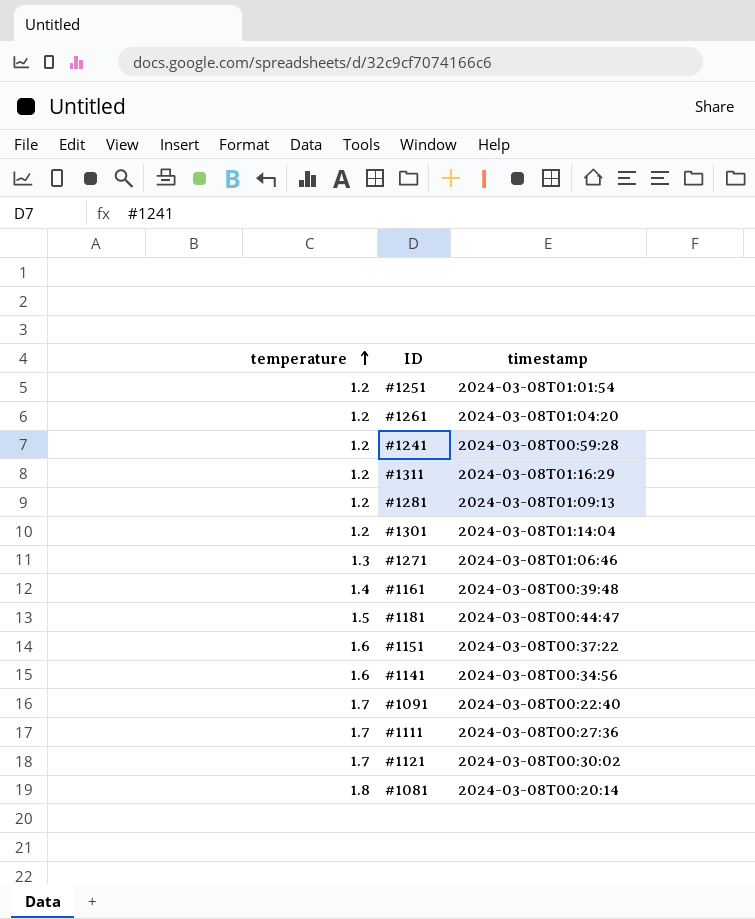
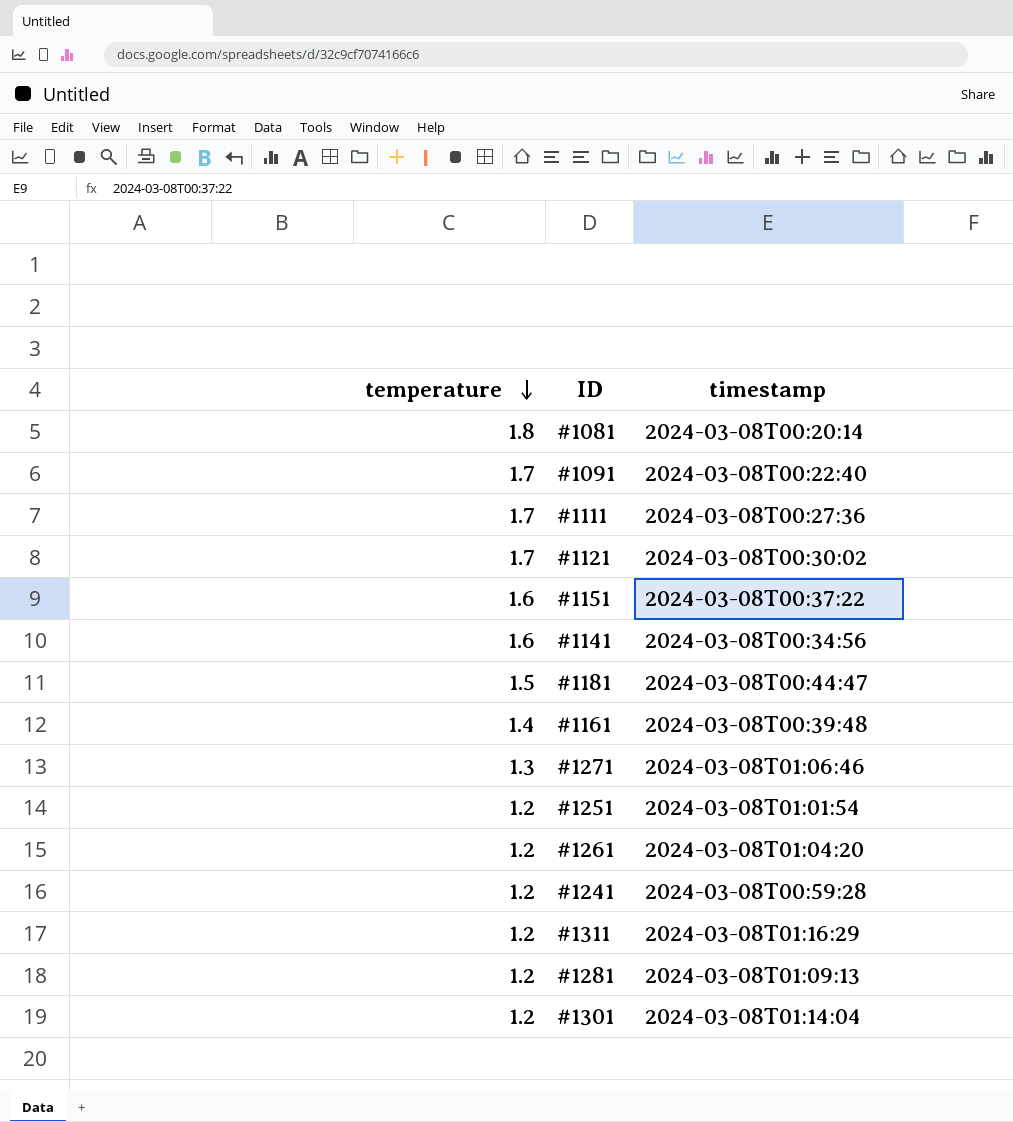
row order: temperature ascending -> temperature descending

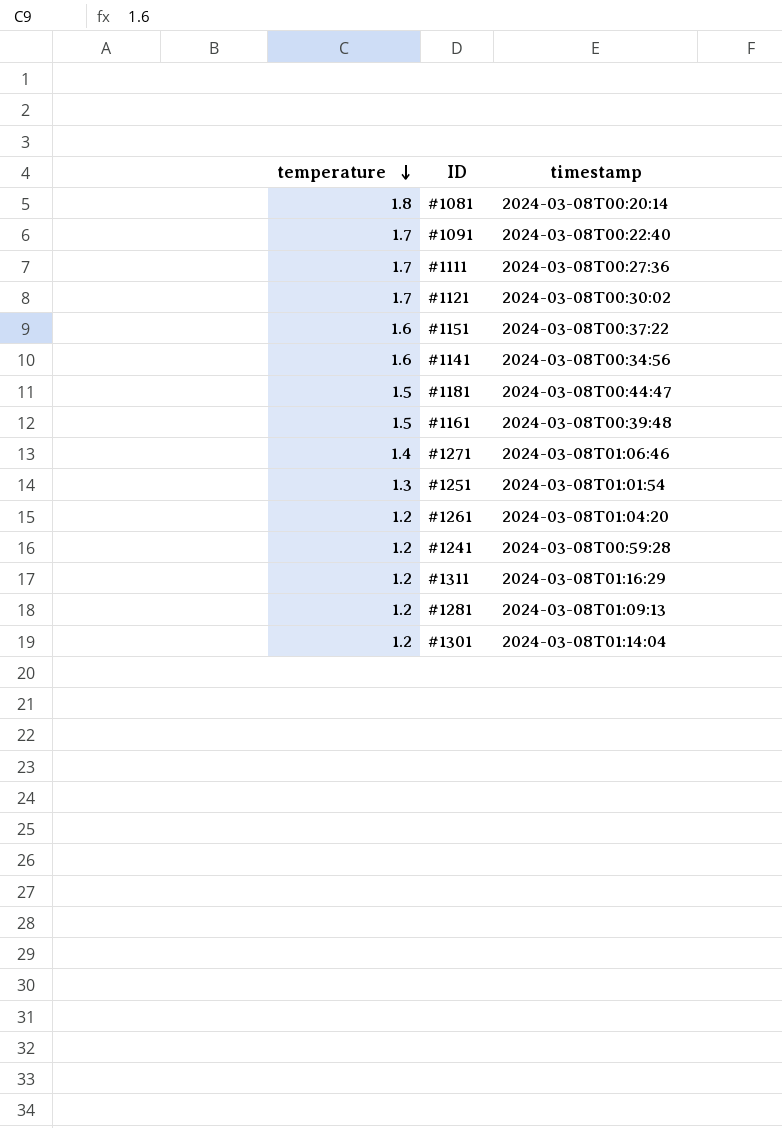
#1161 | temperature: 1.4 -> 1.5
#1271 | temperature: 1.3 -> 1.4
#1251 | temperature: 1.2 -> 1.3

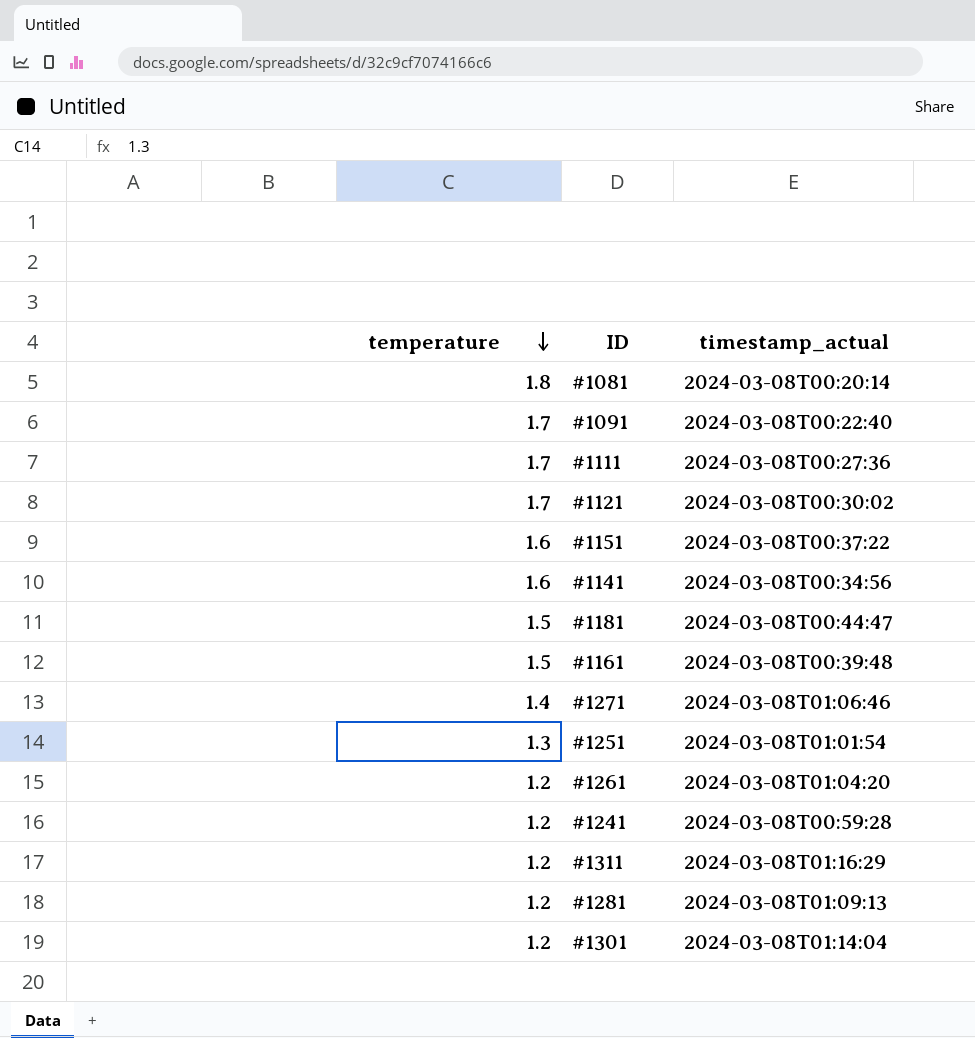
column name: timestamp -> timestamp_actual

